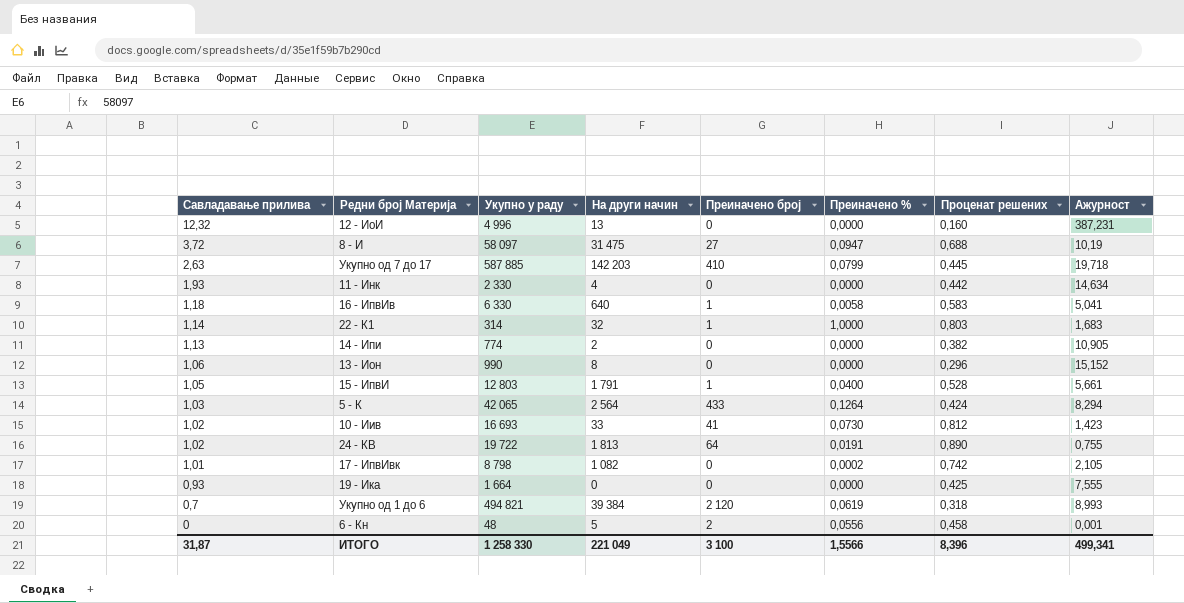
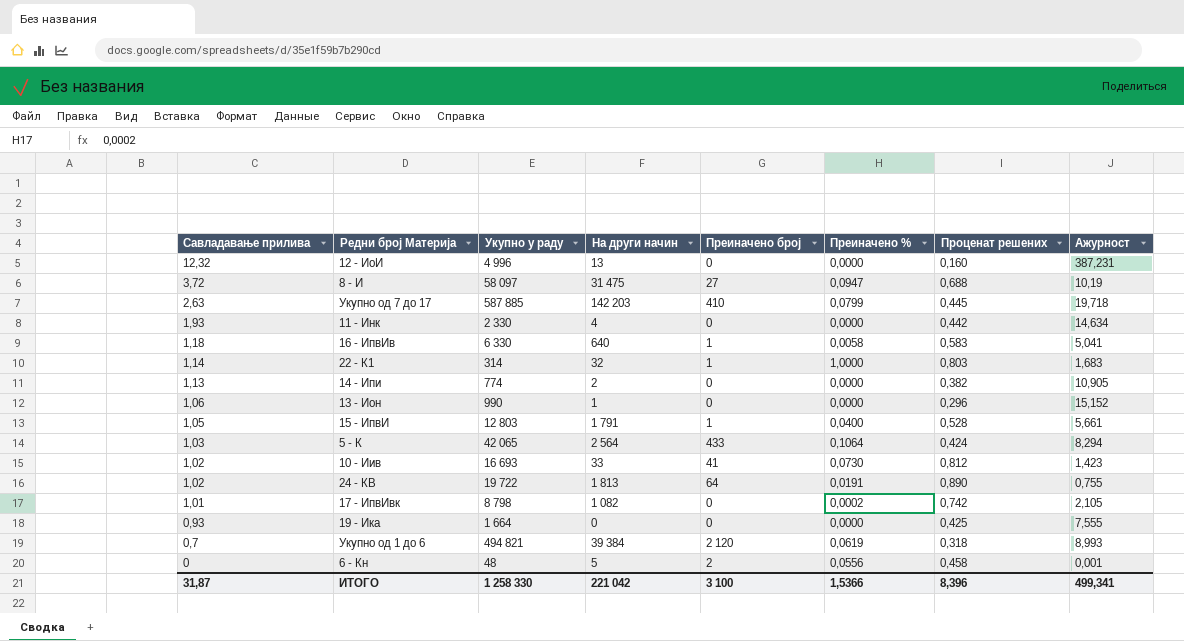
13 - Ион | На други начин: 8 -> 1
5 - К | Преиначено %: 0,1264 -> 0,1064
ИТОГО | На други начин: 221 049 -> 221 042
ИТОГО | Преиначено %: 1,5566 -> 1,5366

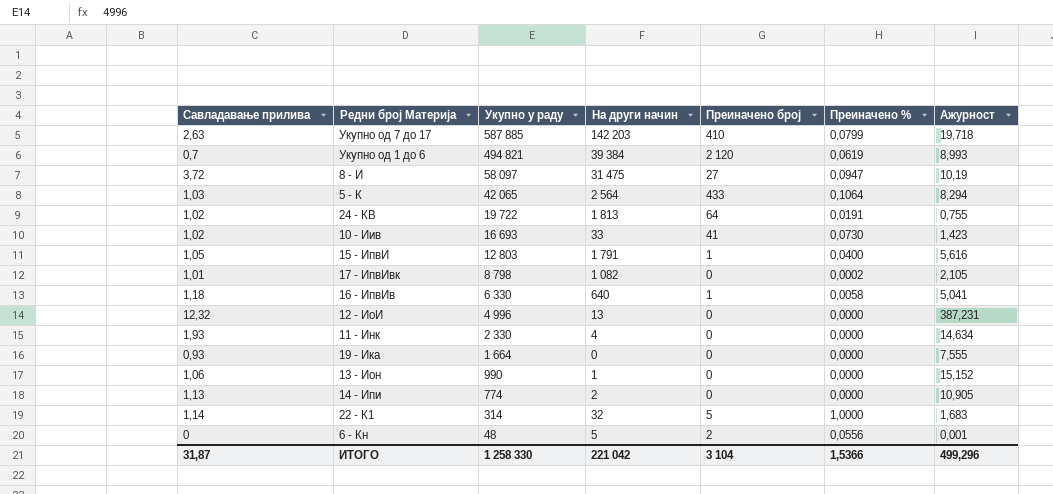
row order: Савладавање прилива descending -> Укупно у раду descending
column Проценат решених | position: 7 -> none
15 - ИпвИ | Ажурност: 5,661 -> 5,616
22 - К1 | Преиначено број: 1 -> 5
ИТОГО | Преиначено број: 3 100 -> 3 104
ИТОГО | Ажурност: 499,341 -> 499,296

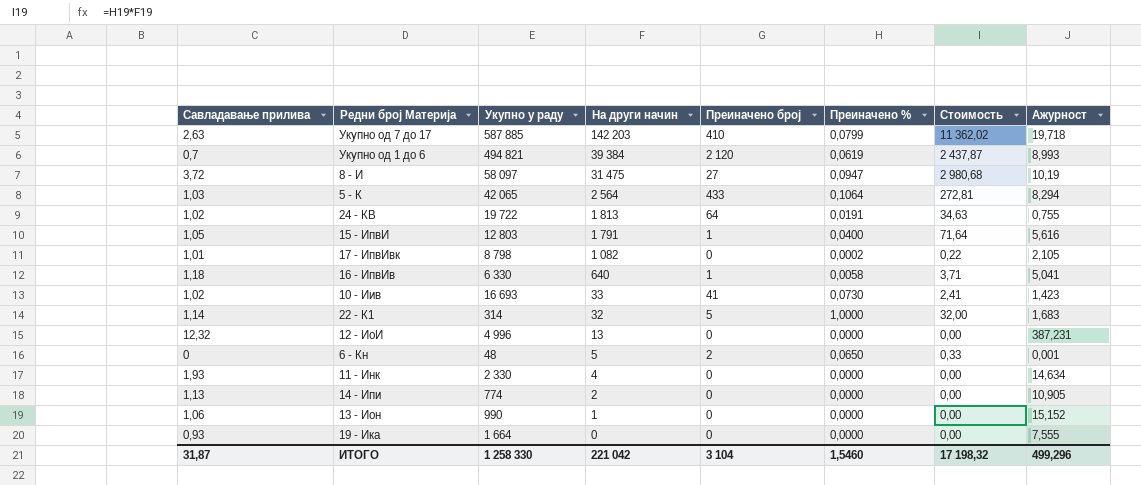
row order: Укупно у раду descending -> На други начин descending
column Стоимость | formula: none -> [На други начин] * [Преиначено %]
6 - Кн | Преиначено %: 0,0556 -> 0,0650
ИТОГО | Преиначено %: 1,5366 -> 1,5460

